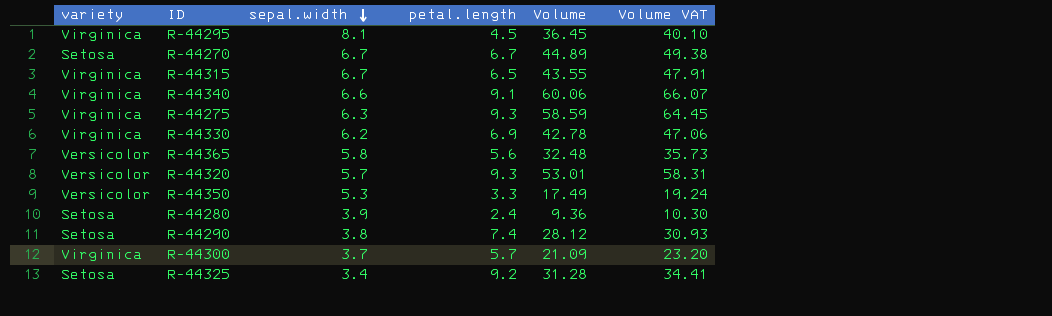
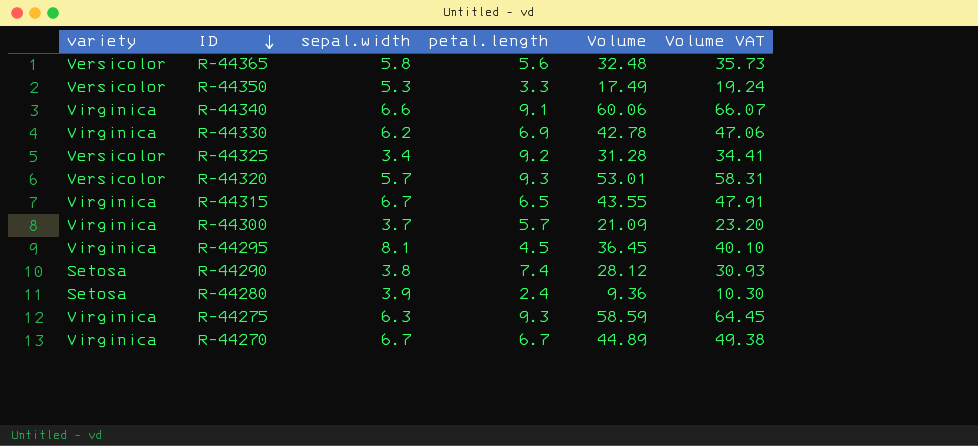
row order: sepal.width descending -> ID descending
R-44325 | variety: Setosa -> Versicolor
R-44270 | variety: Setosa -> Virginica

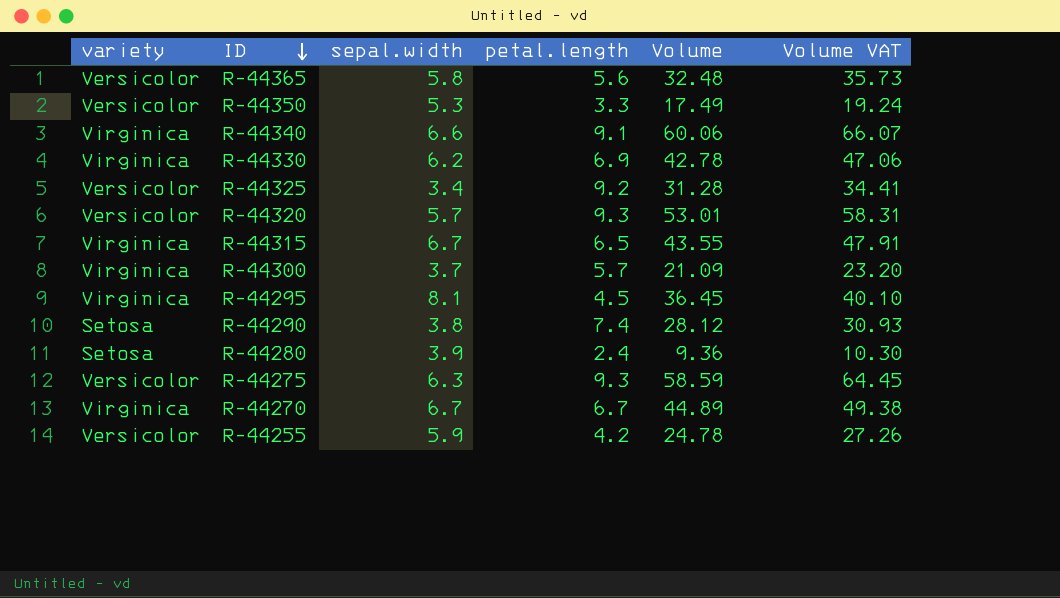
R-44275 | variety: Virginica -> Versicolor
row R-44255: none -> Versicolor | 5.9 | 4.2 | 24.78 | 27.26

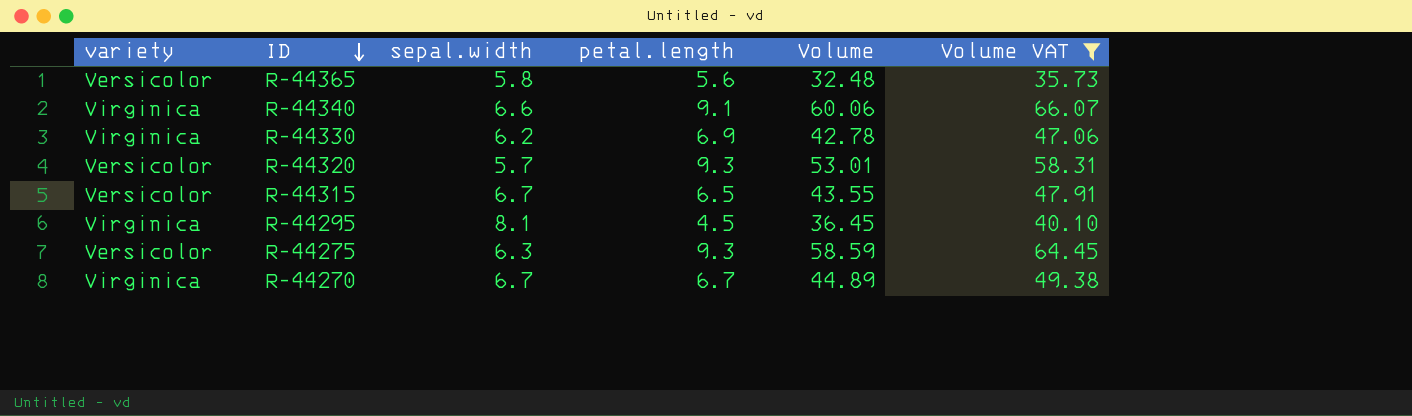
filter: none -> Volume VAT >= 35.73
R-44315 | variety: Virginica -> Versicolor

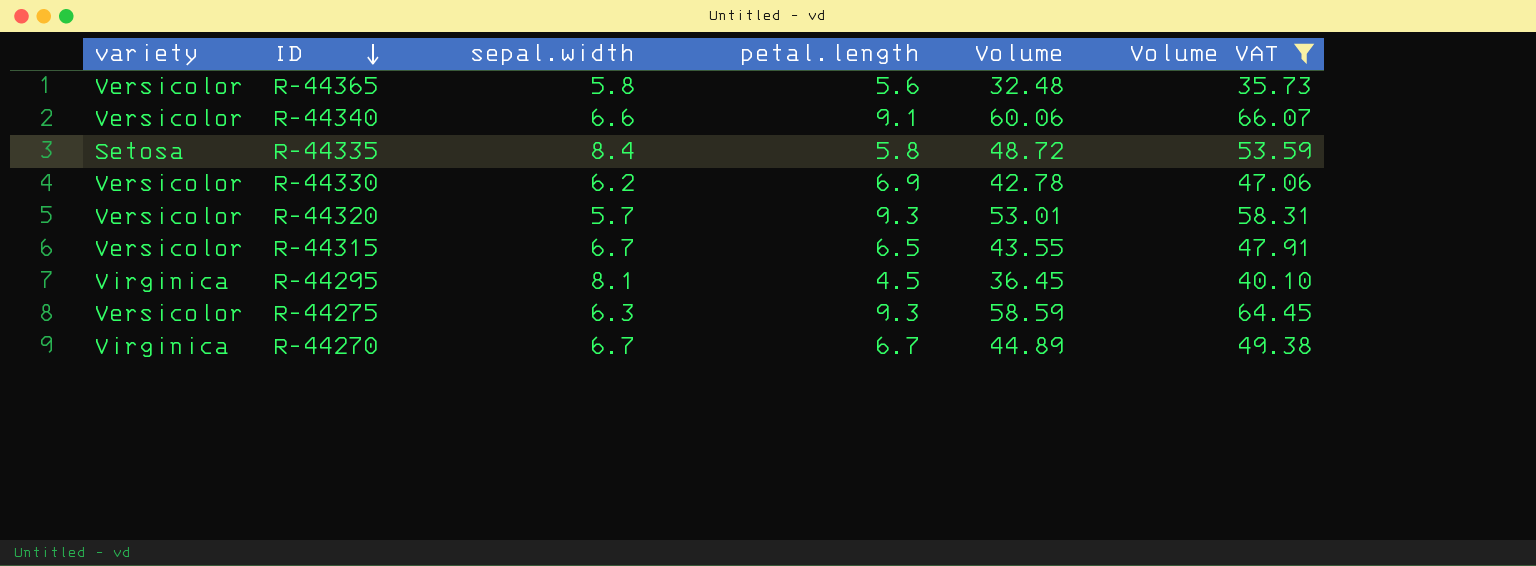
R-44340 | variety: Virginica -> Versicolor
row R-44335: none -> Setosa | 8.4 | 5.8 | 48.72 | 53.59
R-44330 | variety: Virginica -> Versicolor

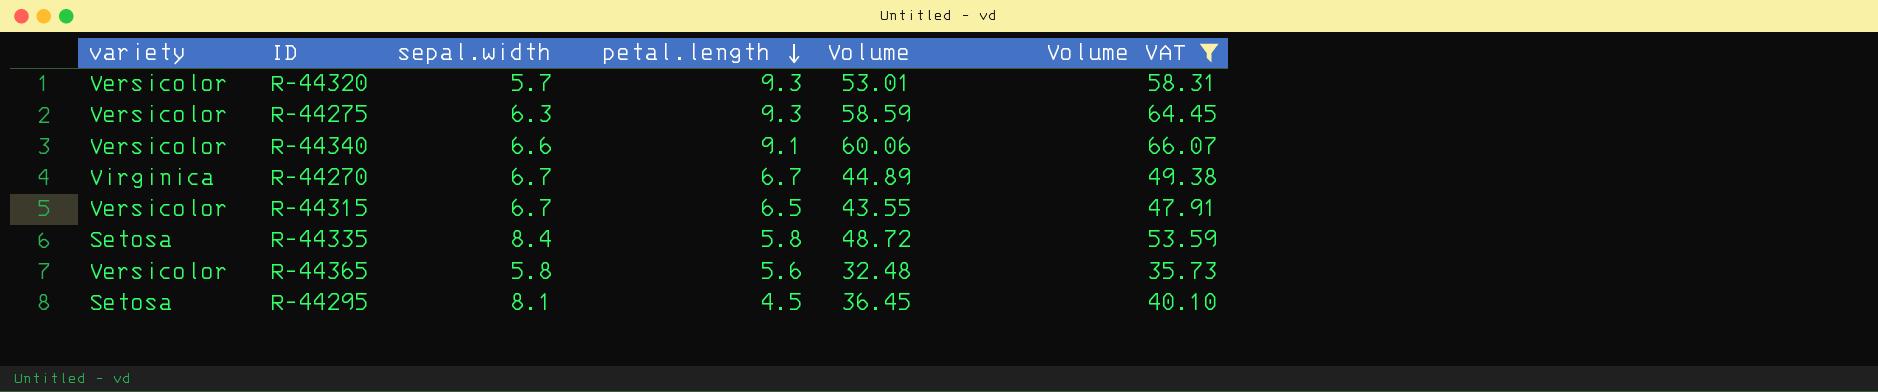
row order: ID descending -> petal.length descending
row R-44330: Versicolor | 6.2 | 6.9 | 42.78 | 47.06 -> none
R-44295 | variety: Virginica -> Setosa

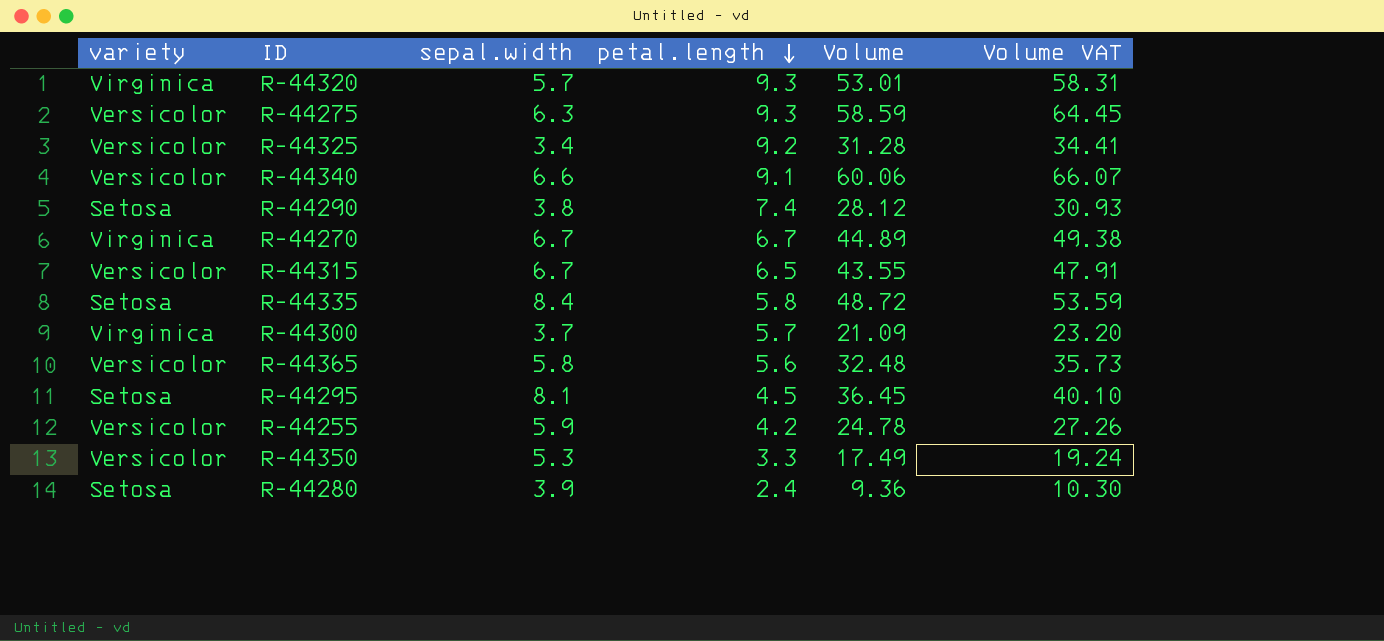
filter: Volume VAT >= 35.73 -> none
R-44320 | variety: Versicolor -> Virginica

